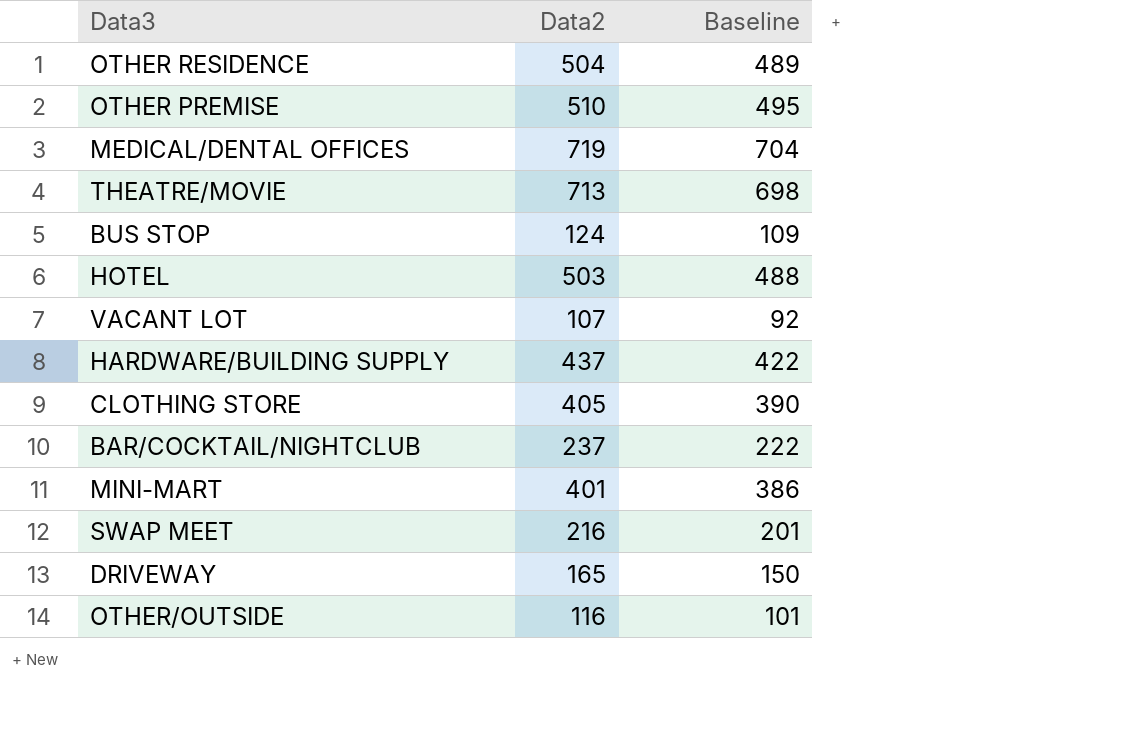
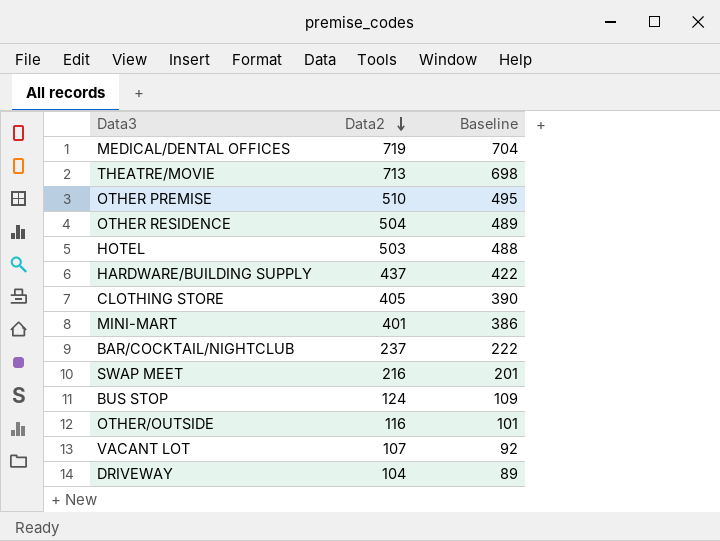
row order: none -> Data2 descending
DRIVEWAY | Data2: 165 -> 104
DRIVEWAY | Baseline: 150 -> 89

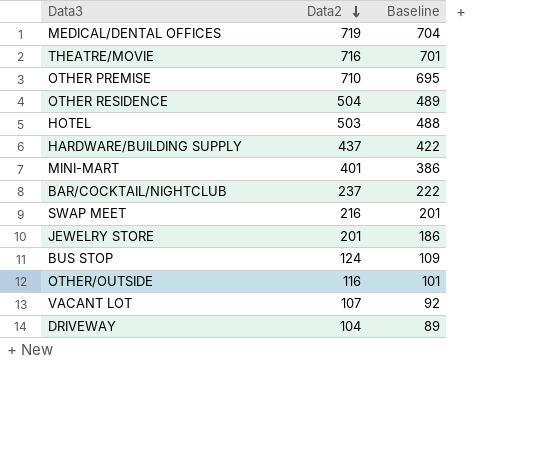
row CLOTHING STORE: 405 | 390 -> none
THEATRE/MOVIE | Data2: 713 -> 716
THEATRE/MOVIE | Baseline: 698 -> 701
OTHER PREMISE | Data2: 510 -> 710
OTHER PREMISE | Baseline: 495 -> 695
row JEWELRY STORE: none -> 201 | 186

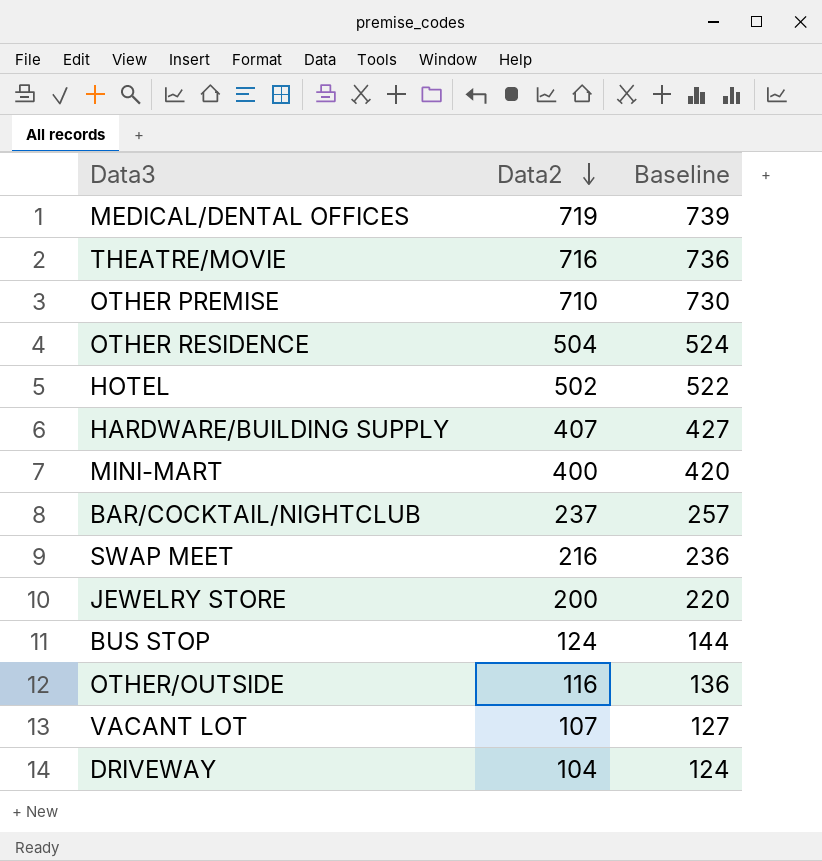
column Baseline | formula: [Data2] - 15 -> [Data2] + 20
HOTEL | Data2: 503 -> 502
HARDWARE/BUILDING SUPPLY | Data2: 437 -> 407
MINI-MART | Data2: 401 -> 400
JEWELRY STORE | Data2: 201 -> 200

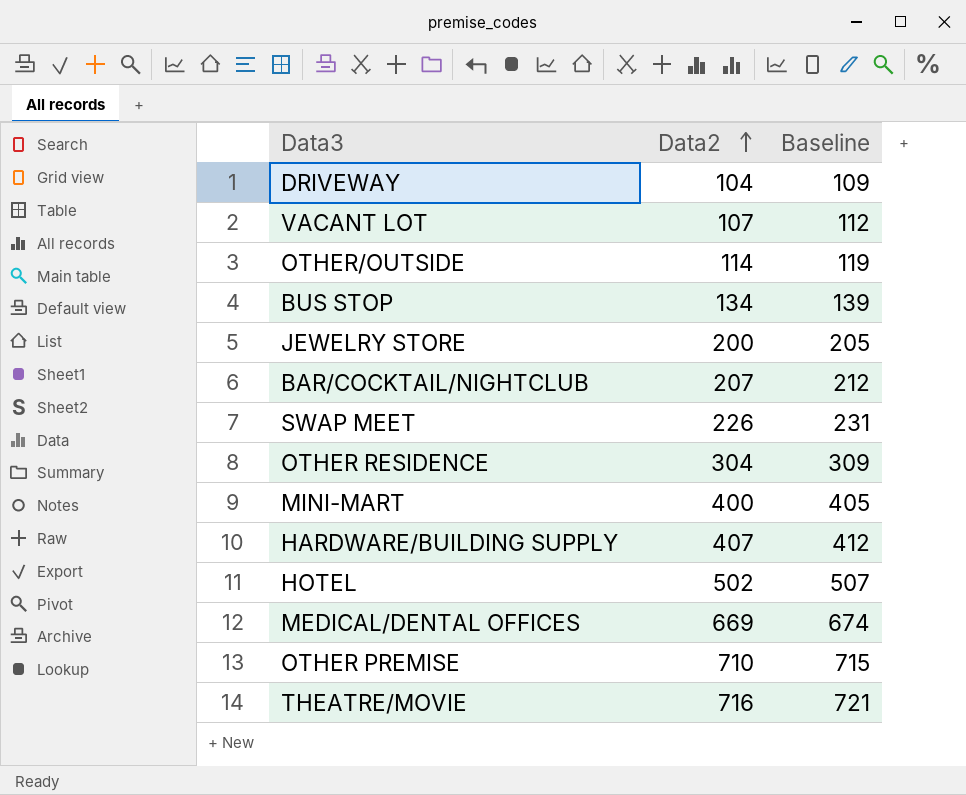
row order: Data2 descending -> Data2 ascending
column Baseline | formula: [Data2] + 20 -> [Data2] + 5
OTHER/OUTSIDE | Data2: 116 -> 114
BUS STOP | Data2: 124 -> 134
BAR/COCKTAIL/NIGHTCLUB | Data2: 237 -> 207
SWAP MEET | Data2: 216 -> 226
OTHER RESIDENCE | Data2: 504 -> 304
MEDICAL/DENTAL OFFICES | Data2: 719 -> 669

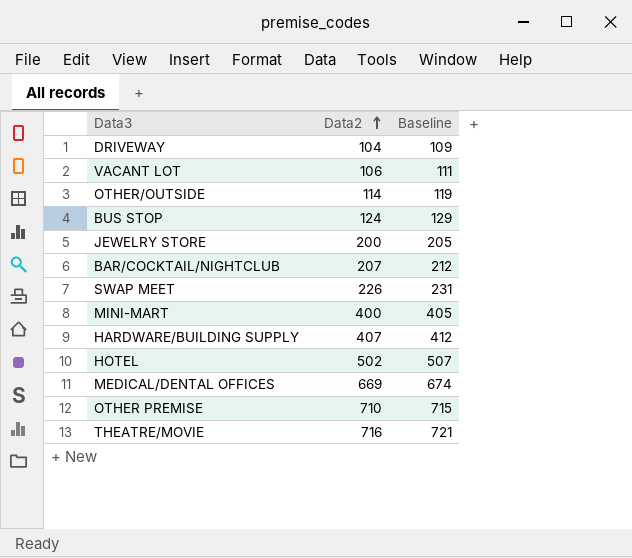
row OTHER RESIDENCE: 304 | 309 -> none
VACANT LOT | Data2: 107 -> 106
VACANT LOT | Baseline: 112 -> 111
BUS STOP | Data2: 134 -> 124
BUS STOP | Baseline: 139 -> 129

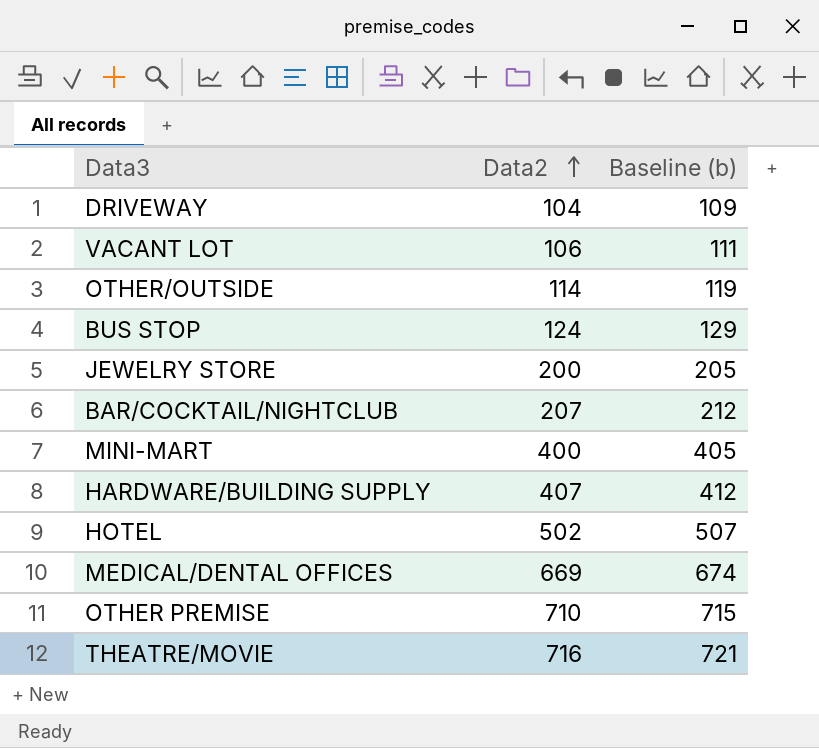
column name: Baseline -> Baseline (b)
row SWAP MEET: 226 | 231 -> none

